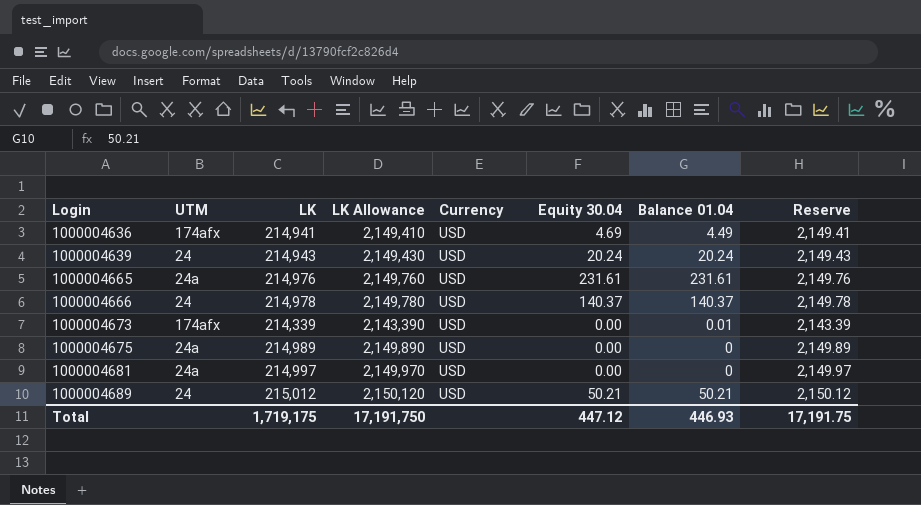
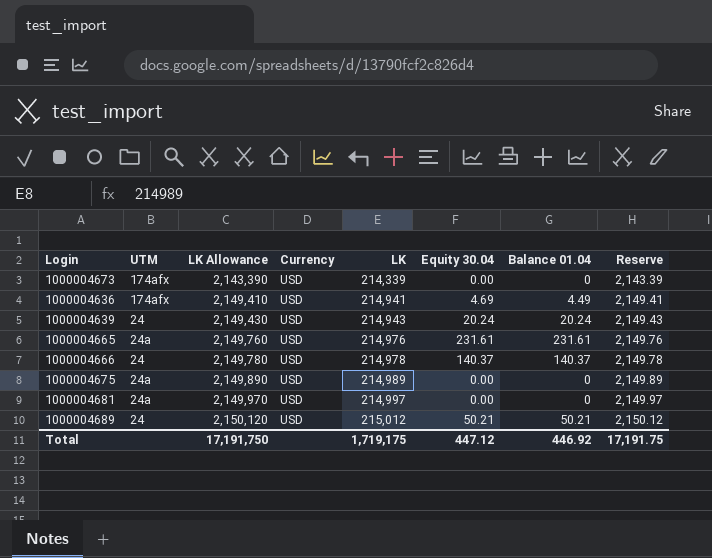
row order: Login ascending -> LK Allowance ascending
column LK | position: 3 -> 5
1000004673 | Balance 01.04: 0.01 -> 0
Total | Balance 01.04: 446.93 -> 446.92

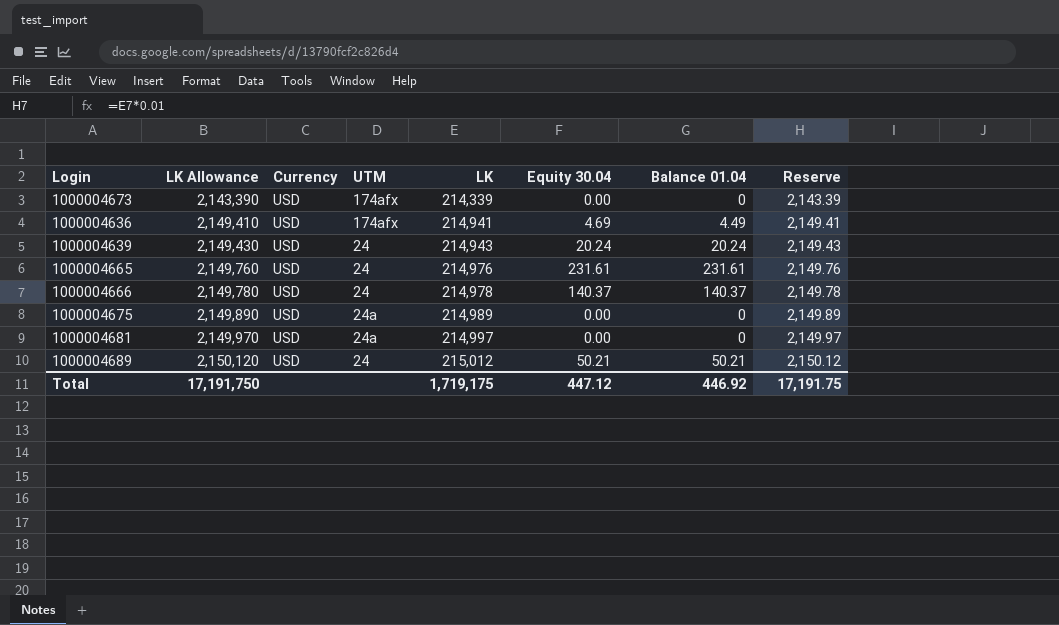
column UTM | position: 2 -> 4
1000004665 | UTM: 24a -> 24

